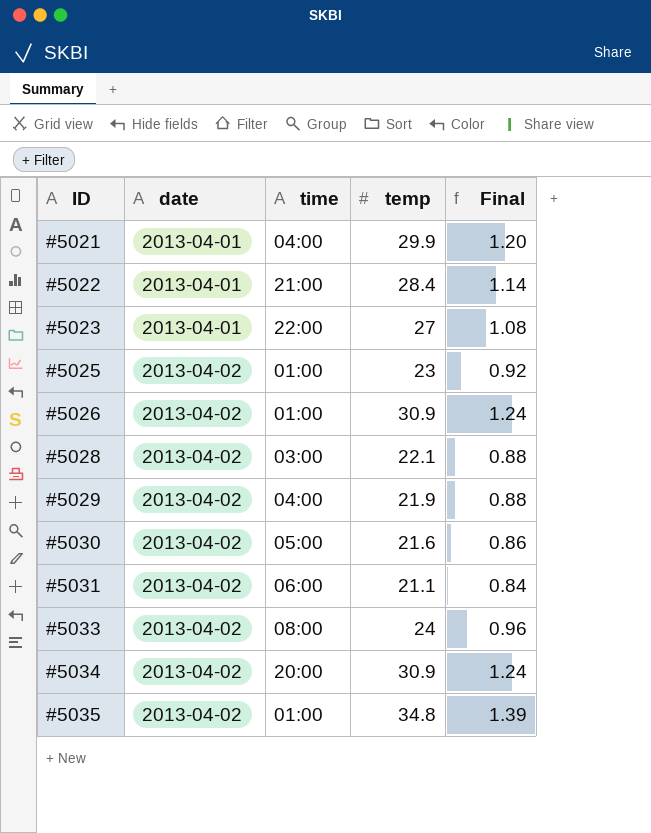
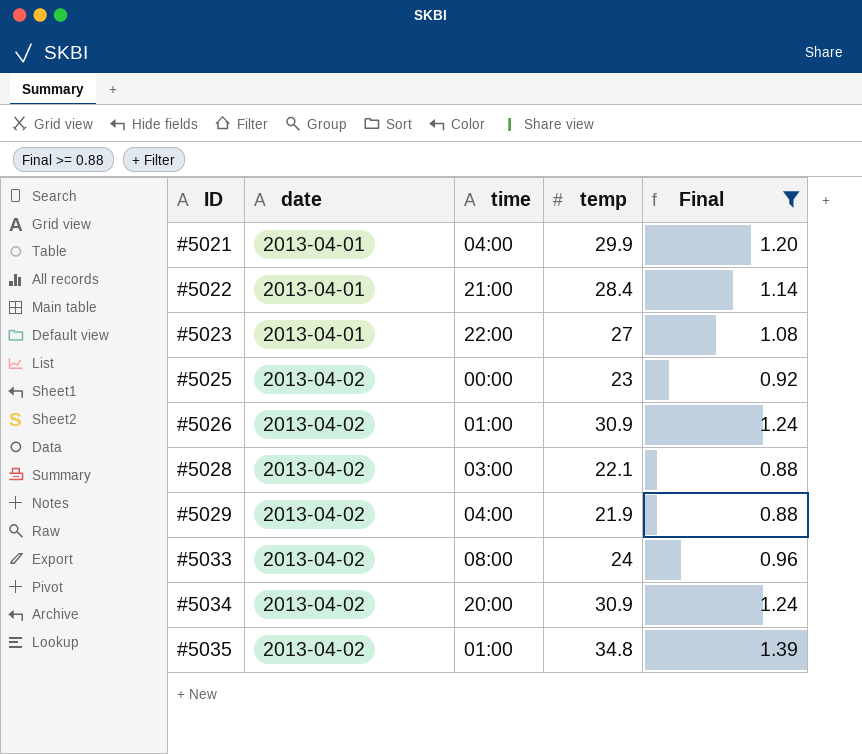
filter: none -> Final >= 0.88
#5025 | time: 01:00 -> 00:00

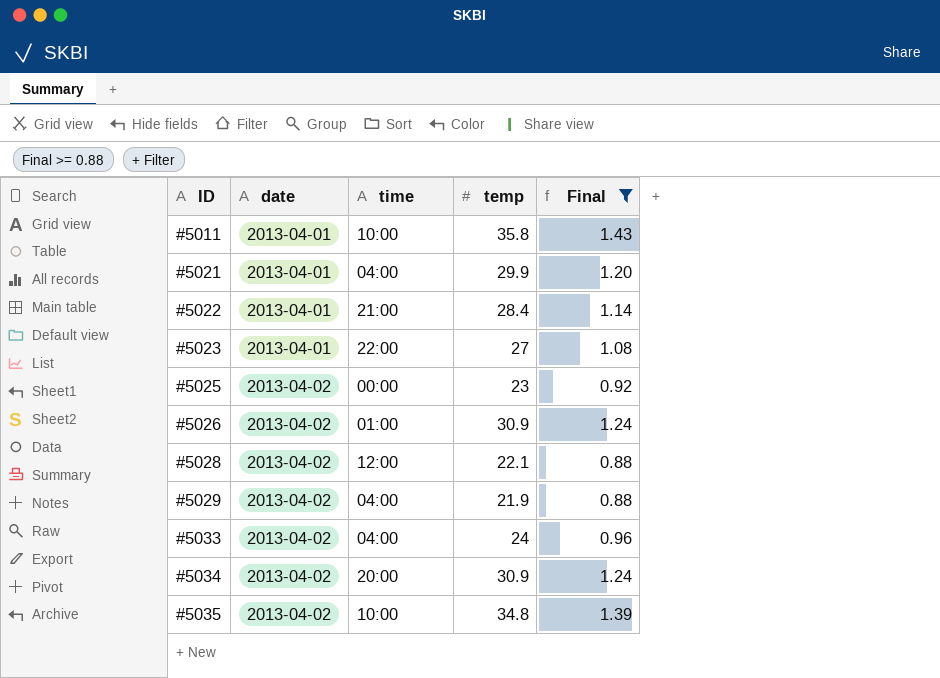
row #5011: none -> 2013-04-01 | 10:00 | 35.8 | 1.43
#5028 | time: 03:00 -> 12:00
#5033 | time: 08:00 -> 04:00
#5035 | time: 01:00 -> 10:00

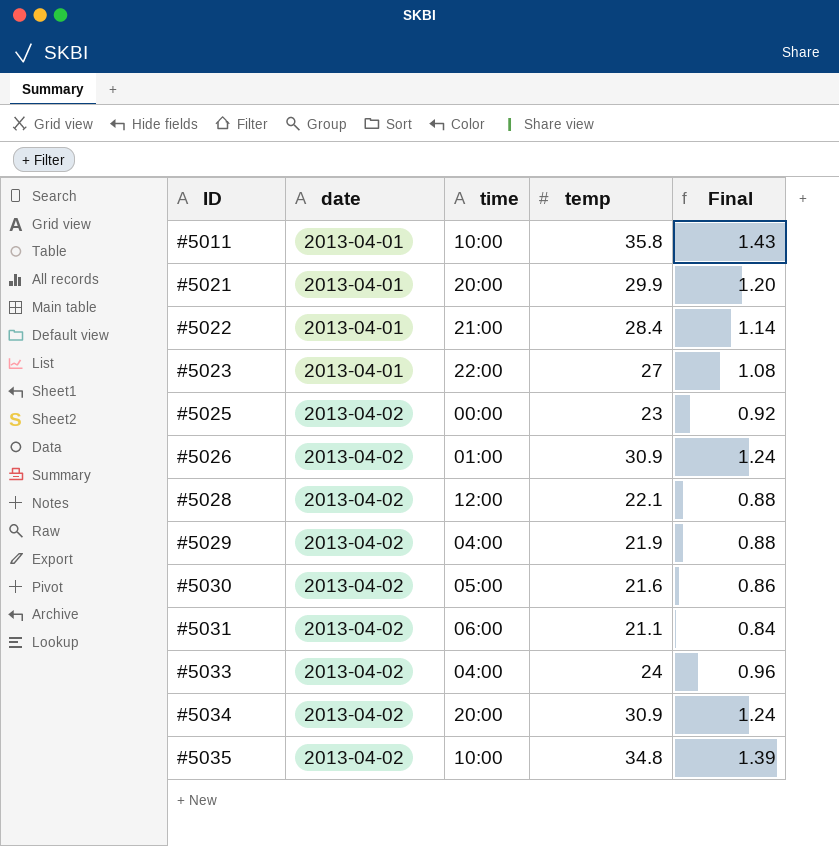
filter: Final >= 0.88 -> none
#5021 | time: 04:00 -> 20:00

